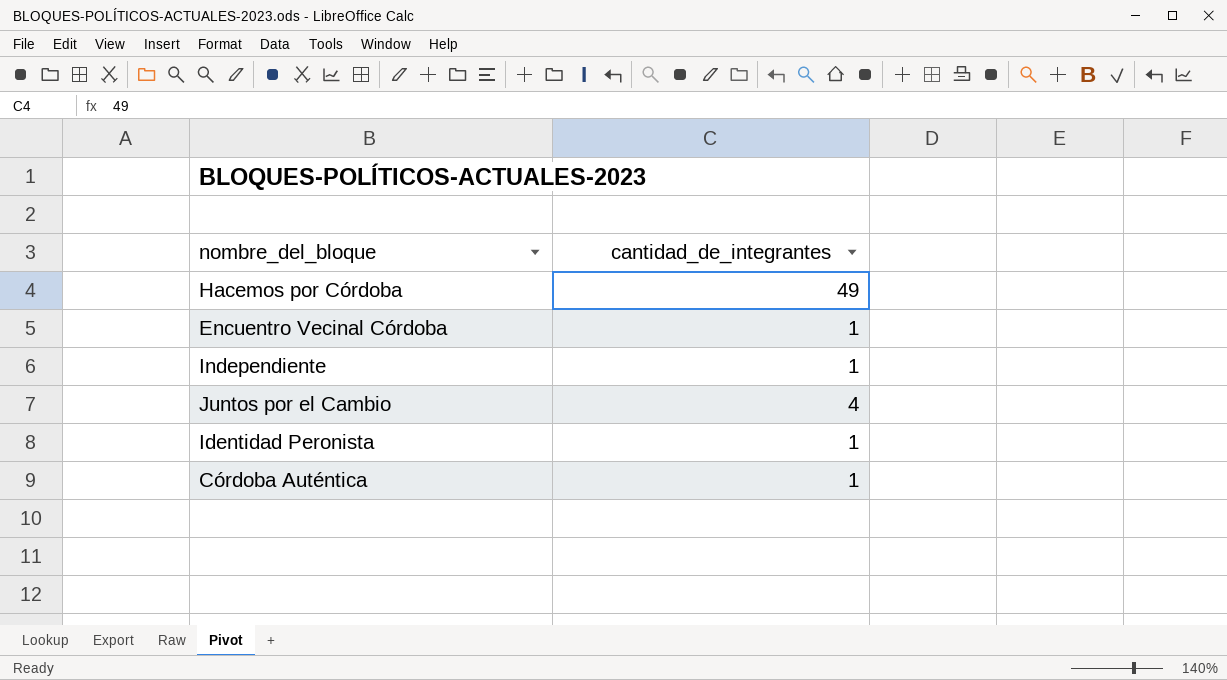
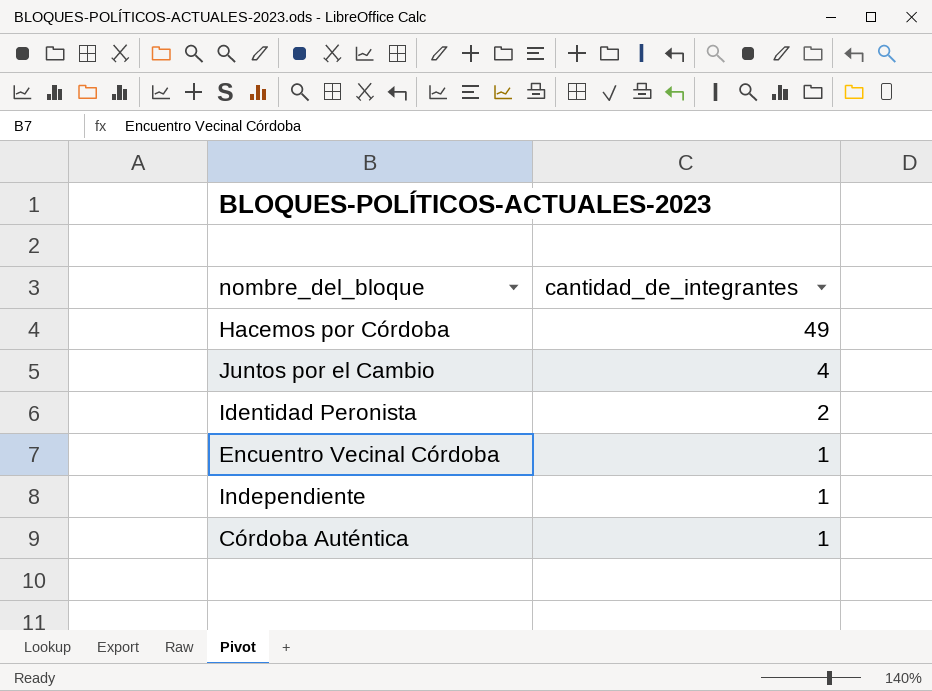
row order: none -> cantidad_de_integrantes descending
Identidad Peronista | cantidad_de_integrantes: 1 -> 2

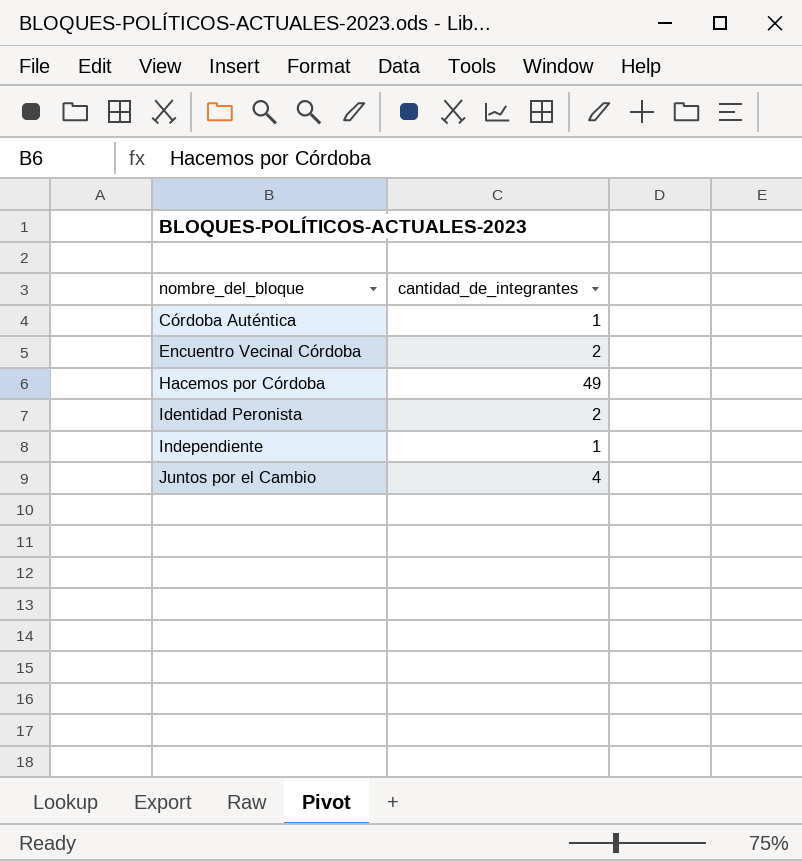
row order: cantidad_de_integrantes descending -> nombre_del_bloque ascending
Encuentro Vecinal Córdoba | cantidad_de_integrantes: 1 -> 2

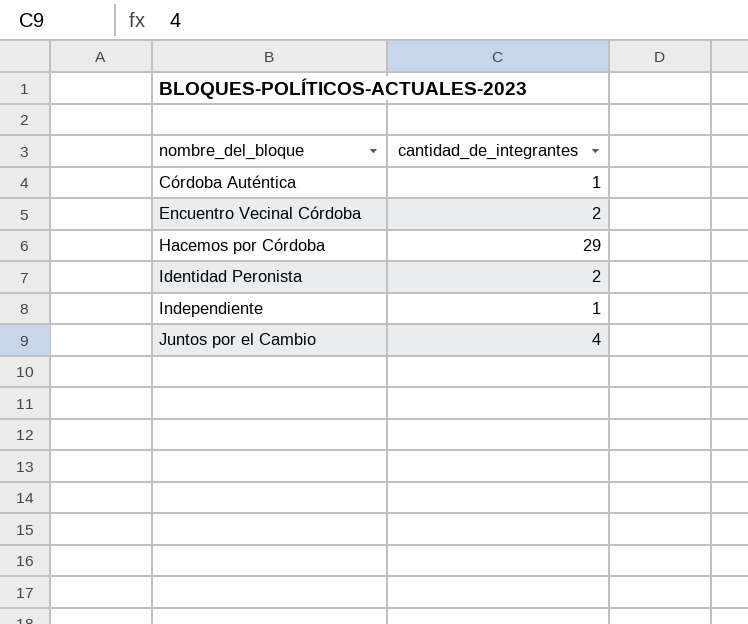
Hacemos por Córdoba | cantidad_de_integrantes: 49 -> 29

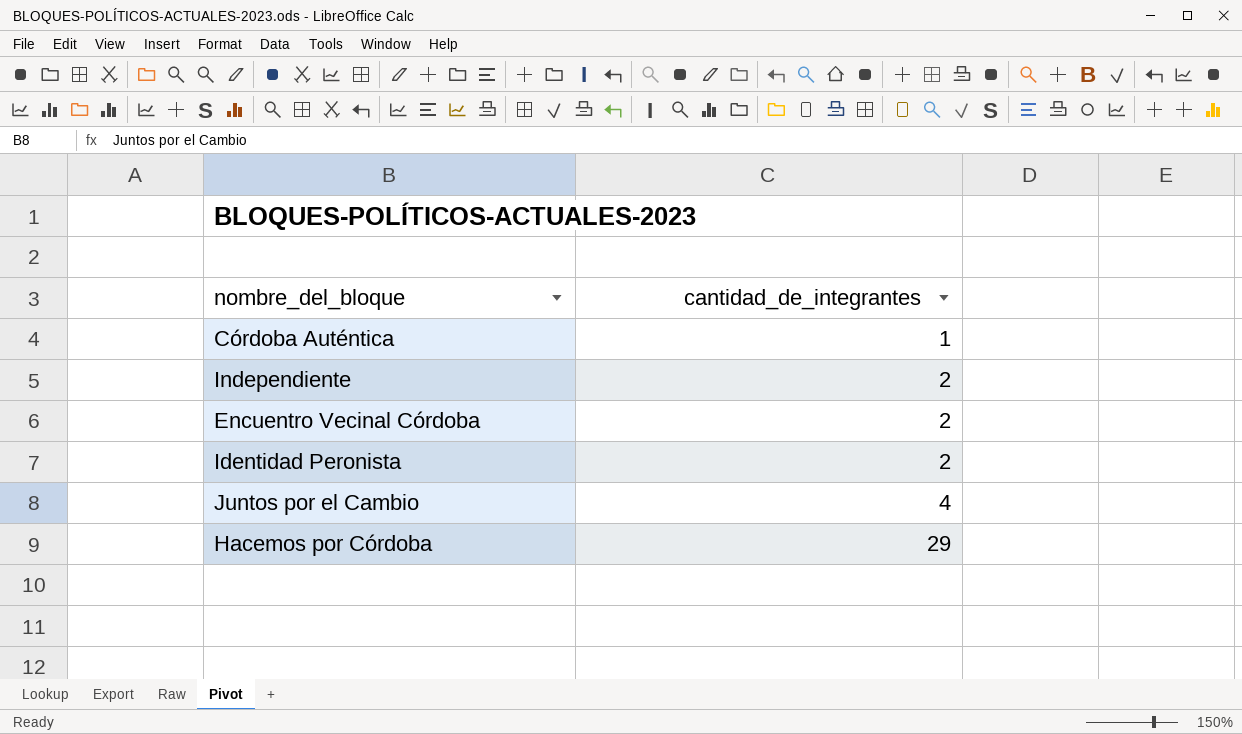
row order: nombre_del_bloque ascending -> cantidad_de_integrantes ascending
Independiente | cantidad_de_integrantes: 1 -> 2

